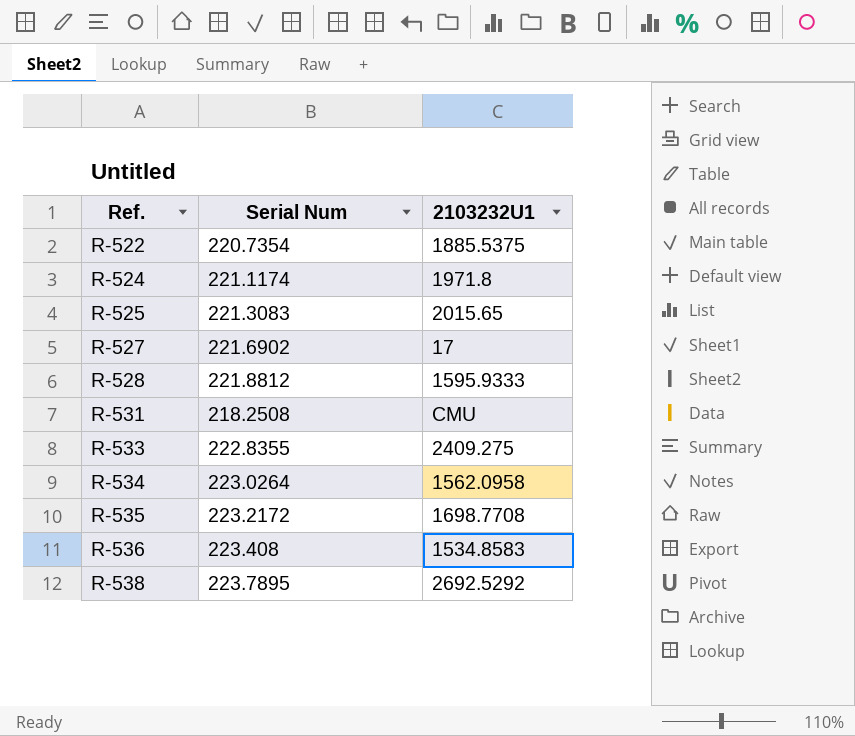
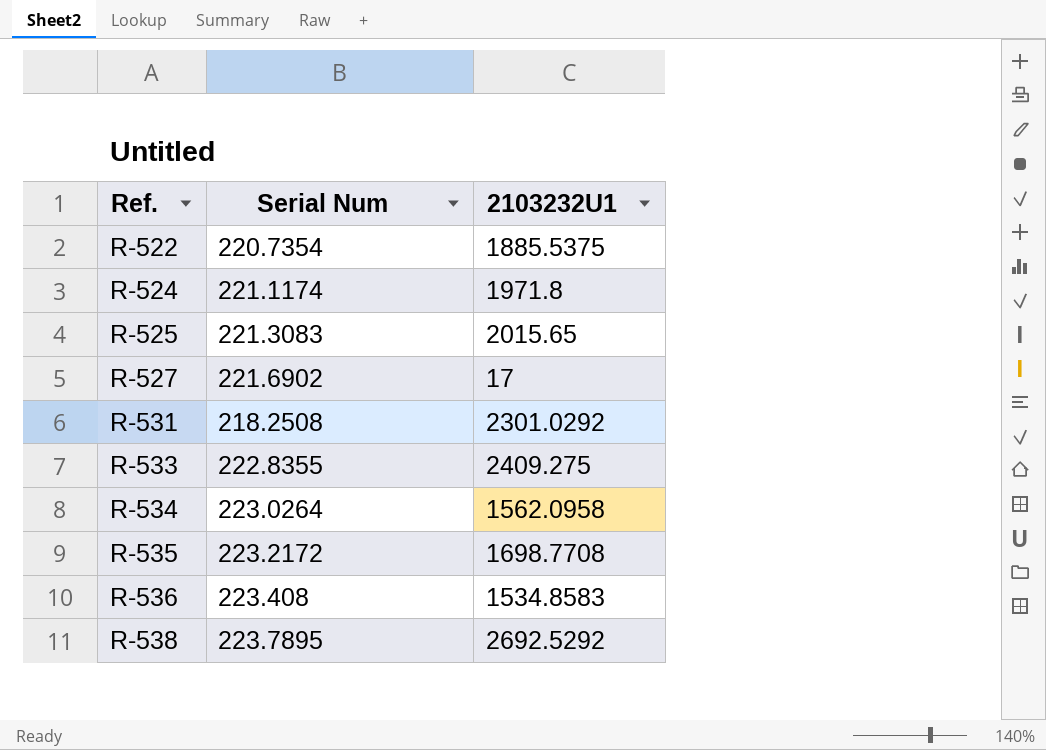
row R-528: 221.8812 | 1595.9333 -> none
R-531 | 2103232U1: CMU -> 2301.0292

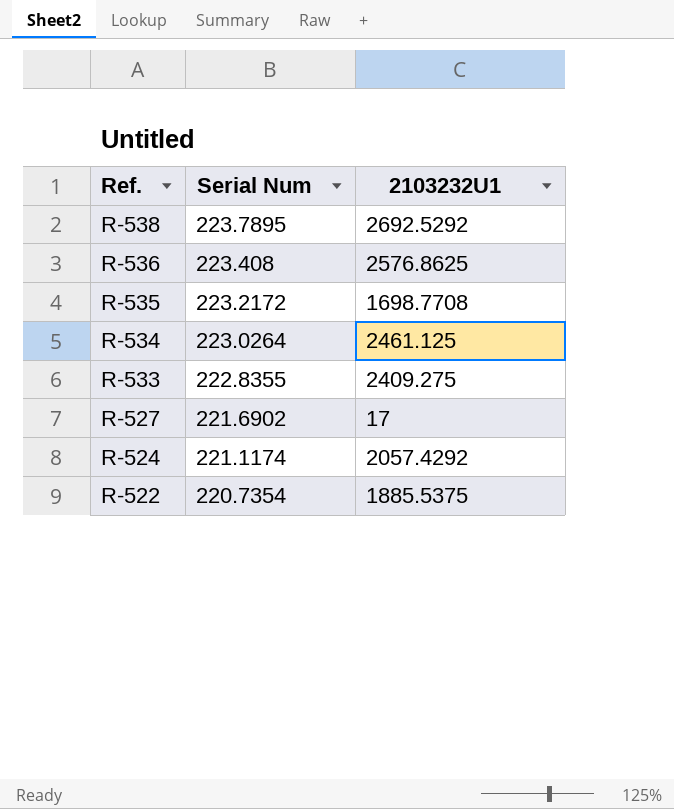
row order: Ref. ascending -> Ref. descending
row R-525: 221.3083 | 2015.65 -> none
row R-531: 218.2508 | 2301.0292 -> none
R-536 | 2103232U1: 1534.8583 -> 2576.8625
R-534 | 2103232U1: 1562.0958 -> 2461.125
R-524 | 2103232U1: 1971.8 -> 2057.4292

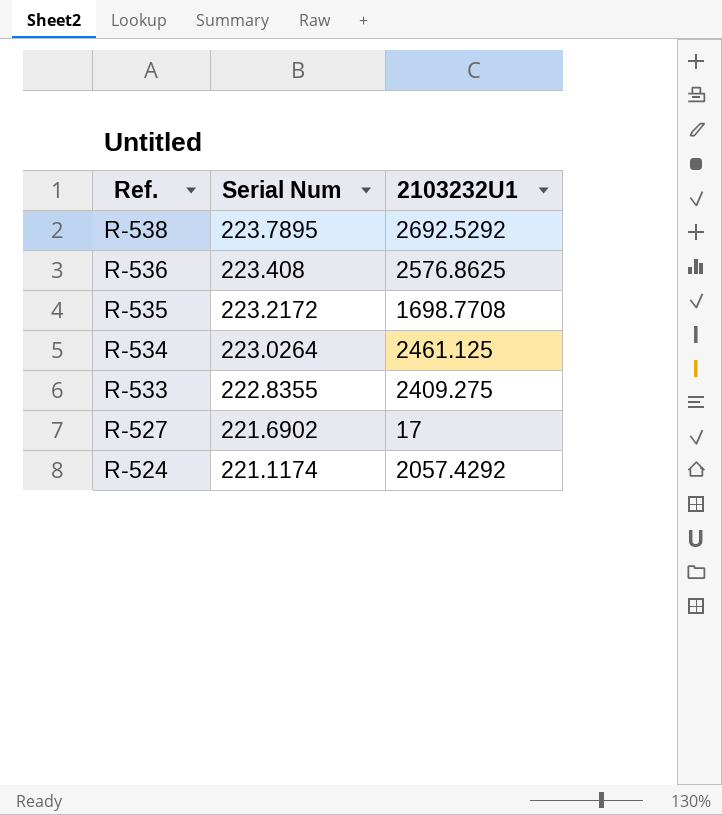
row R-522: 220.7354 | 1885.5375 -> none

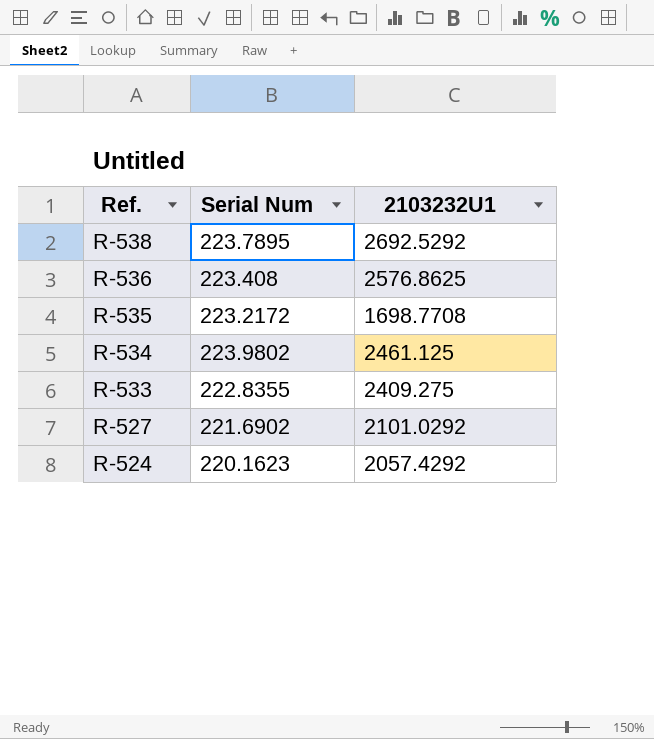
R-534 | Serial Num: 223.0264 -> 223.9802
R-527 | 2103232U1: 17 -> 2101.0292
R-524 | Serial Num: 221.1174 -> 220.1623

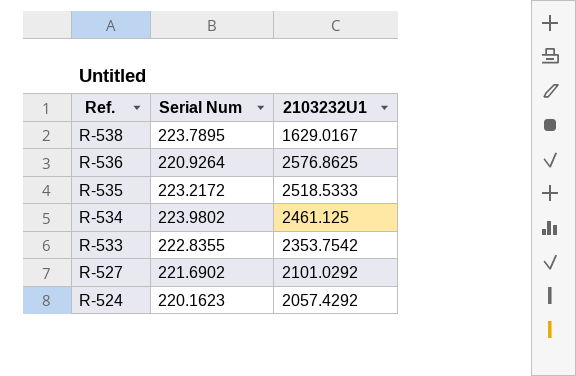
R-538 | 2103232U1: 2692.5292 -> 1629.0167
R-536 | Serial Num: 223.408 -> 220.9264
R-535 | 2103232U1: 1698.7708 -> 2518.5333
R-533 | 2103232U1: 2409.275 -> 2353.7542

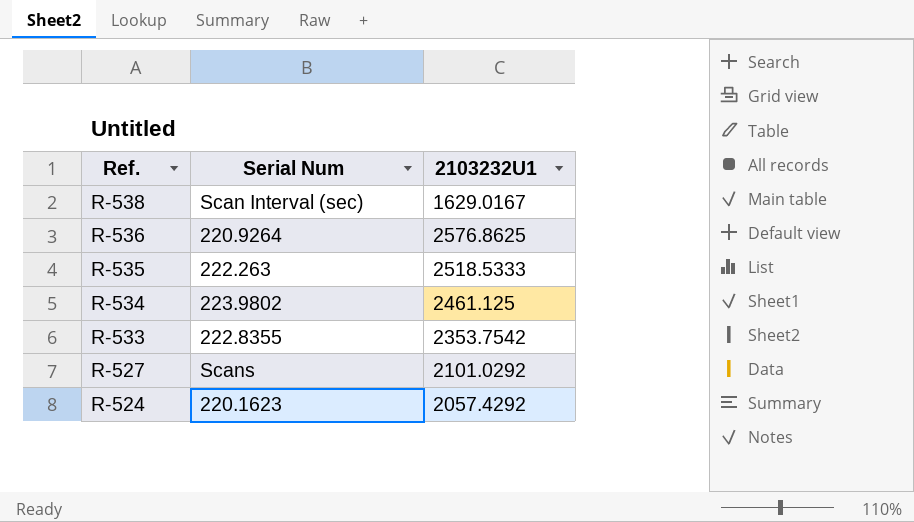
R-538 | Serial Num: 223.7895 -> Scan Interval (sec)
R-535 | Serial Num: 223.2172 -> 222.263
R-527 | Serial Num: 221.6902 -> Scans

